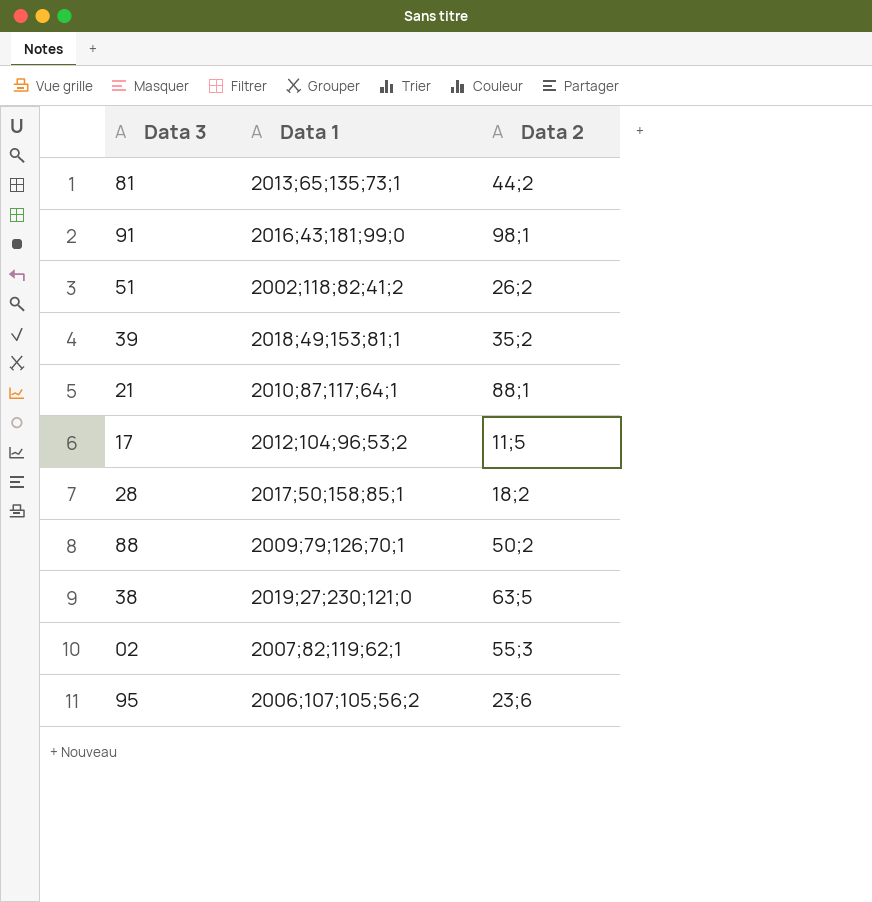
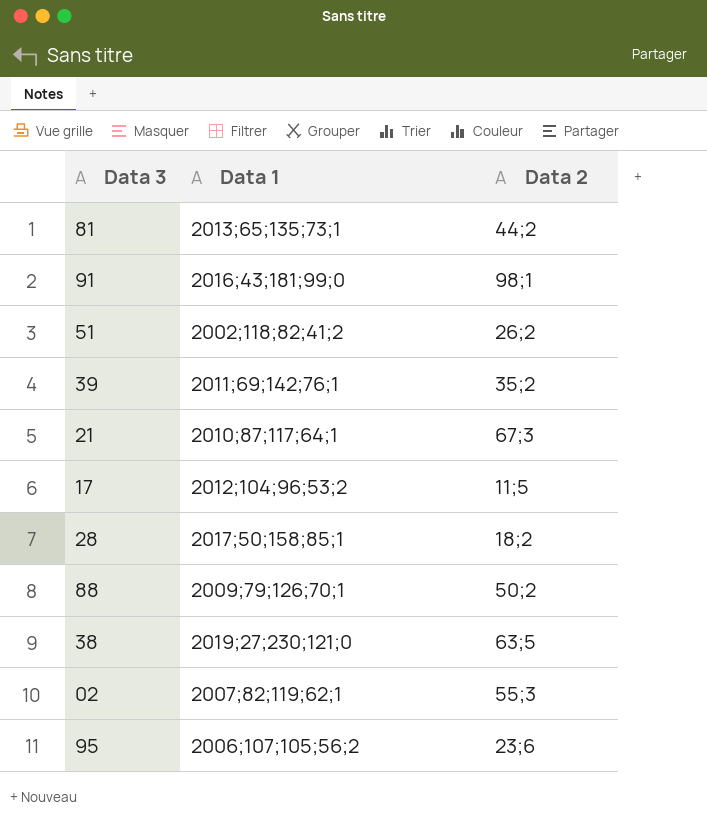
39 | Data 1: 2018;49;153;81;1 -> 2011;69;142;76;1
21 | Data 2: 88;1 -> 67;3

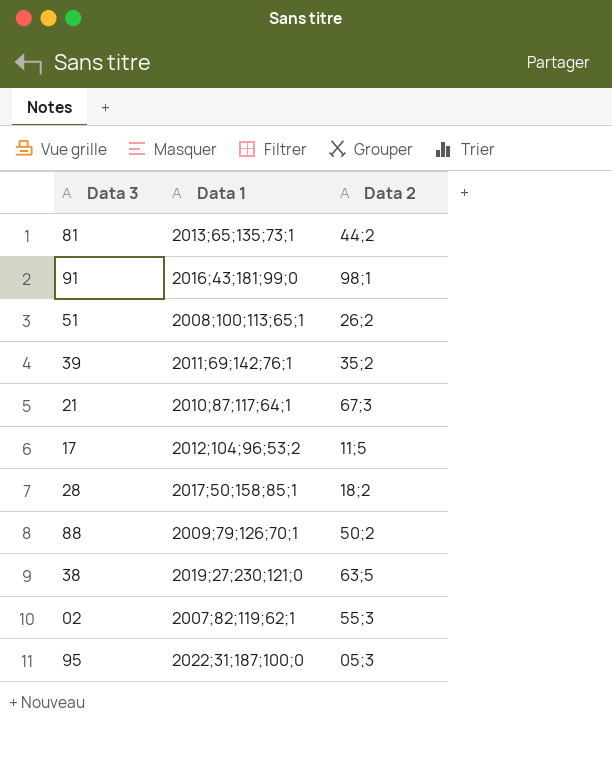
51 | Data 1: 2002;118;82;41;2 -> 2008;100;113;65;1
95 | Data 1: 2006;107;105;56;2 -> 2022;31;187;100;0
95 | Data 2: 23;6 -> 05;3

